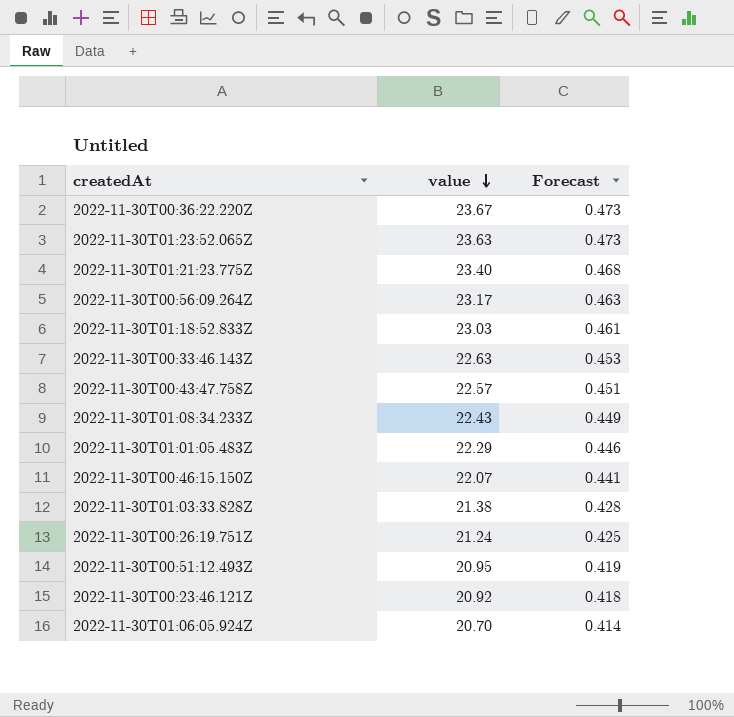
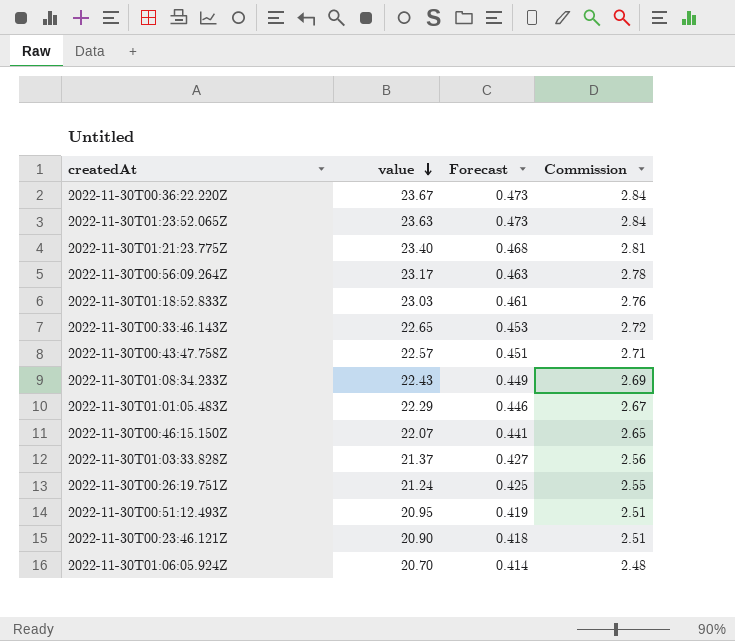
column Commission | formula: none -> [value] * 0.12
2022-11-30T00:33:46.143Z | value: 22.63 -> 22.65
2022-11-30T01:03:33.828Z | value: 21.38 -> 21.37
2022-11-30T01:03:33.828Z | Forecast: 0.428 -> 0.427
2022-11-30T00:23:46.121Z | value: 20.92 -> 20.90

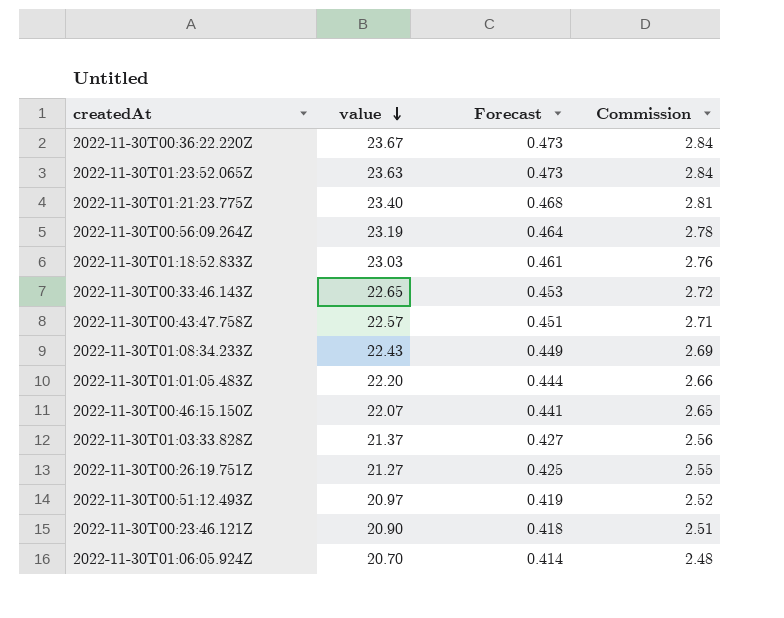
2022-11-30T00:56:09.264Z | value: 23.17 -> 23.19
2022-11-30T00:56:09.264Z | Forecast: 0.463 -> 0.464
2022-11-30T01:01:05.483Z | value: 22.29 -> 22.20
2022-11-30T01:01:05.483Z | Forecast: 0.446 -> 0.444
2022-11-30T01:01:05.483Z | Commission: 2.67 -> 2.66
2022-11-30T00:26:19.751Z | value: 21.24 -> 21.27
2022-11-30T00:51:12.493Z | value: 20.95 -> 20.97
2022-11-30T00:51:12.493Z | Commission: 2.51 -> 2.52

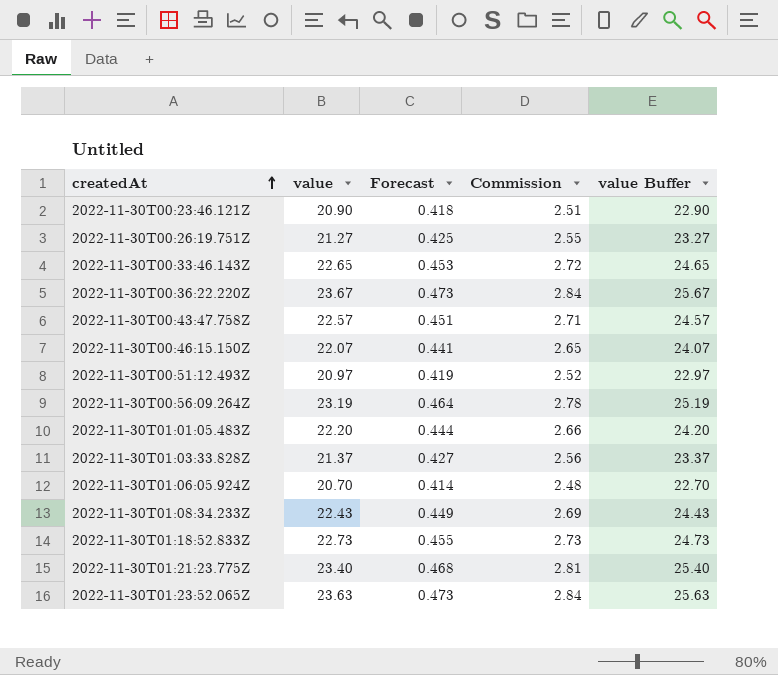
row order: value descending -> createdAt ascending
column value Buffer | formula: none -> [value] + 2
2022-11-30T01:18:52.833Z | value: 23.03 -> 22.73
2022-11-30T01:18:52.833Z | Forecast: 0.461 -> 0.455
2022-11-30T01:18:52.833Z | Commission: 2.76 -> 2.73

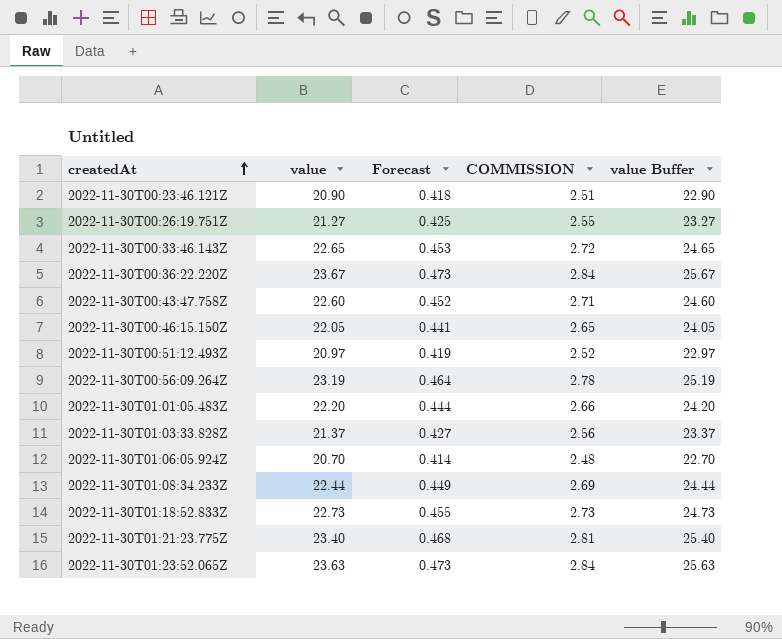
column name: Commission -> COMMISSION
2022-11-30T00:43:47.758Z | value: 22.57 -> 22.60
2022-11-30T00:43:47.758Z | Forecast: 0.451 -> 0.452
2022-11-30T00:43:47.758Z | value Buffer: 24.57 -> 24.60
2022-11-30T00:46:15.150Z | value: 22.07 -> 22.05
2022-11-30T00:46:15.150Z | value Buffer: 24.07 -> 24.05
2022-11-30T01:08:34.233Z | value: 22.43 -> 22.44
2022-11-30T01:08:34.233Z | value Buffer: 24.43 -> 24.44

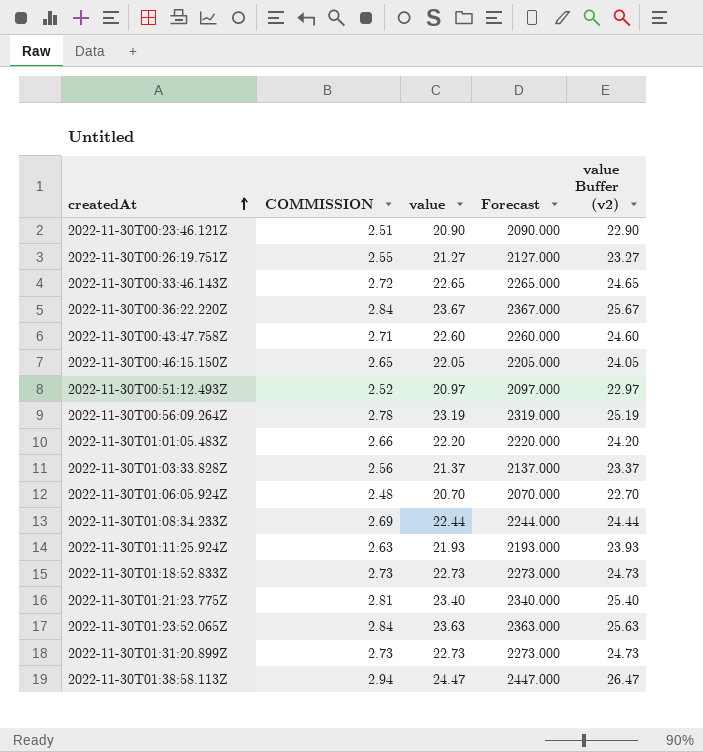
column COMMISSION | position: 4 -> 2
column Forecast | formula: [value] * 0.02 -> [value] * 100
column name: value Buffer -> value Buffer (v2)
row 2022-11-30T01:11:25.924Z: none -> 2.63 | 21.93 | 2193.000 | 23.93
row 2022-11-30T01:31:20.899Z: none -> 2.73 | 22.73 | 2273.000 | 24.73
row 2022-11-30T01:38:58.113Z: none -> 2.94 | 24.47 | 2447.000 | 26.47

